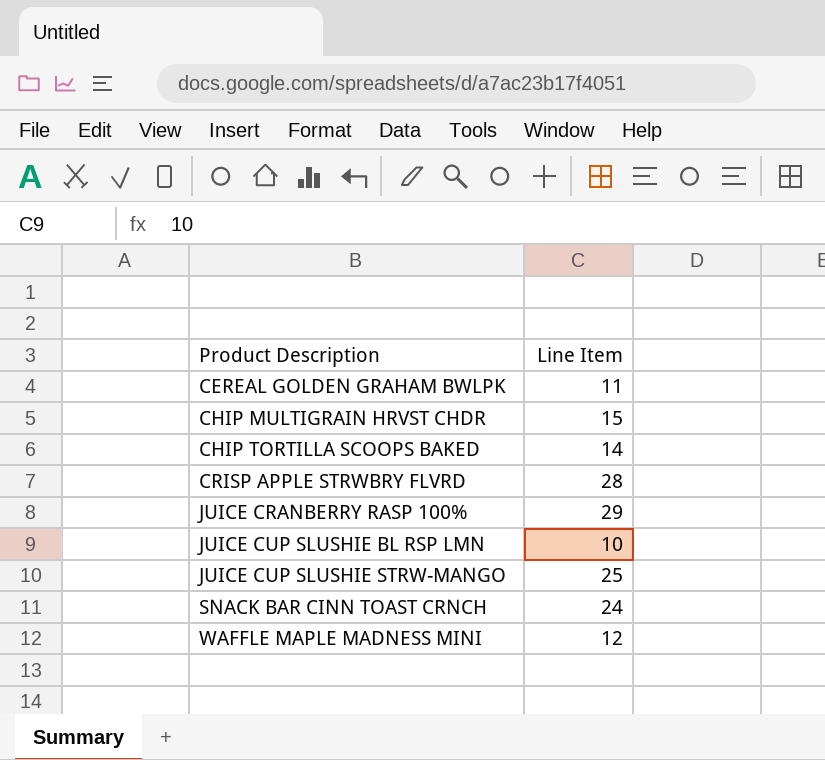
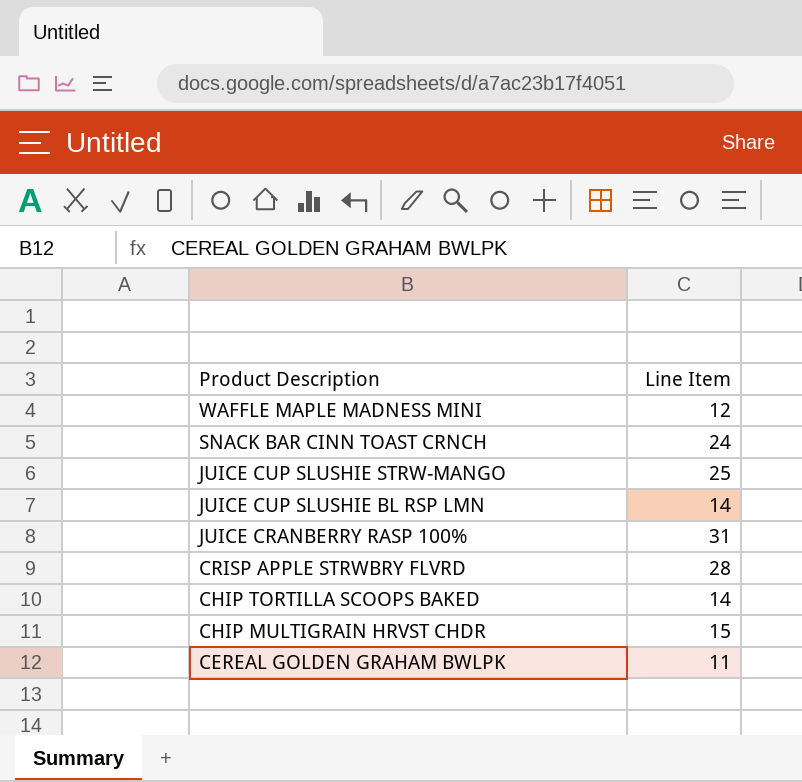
row order: Product Description ascending -> Product Description descending
JUICE CUP SLUSHIE BL RSP LMN | Line Item: 10 -> 14
JUICE CRANBERRY RASP 100% | Line Item: 29 -> 31

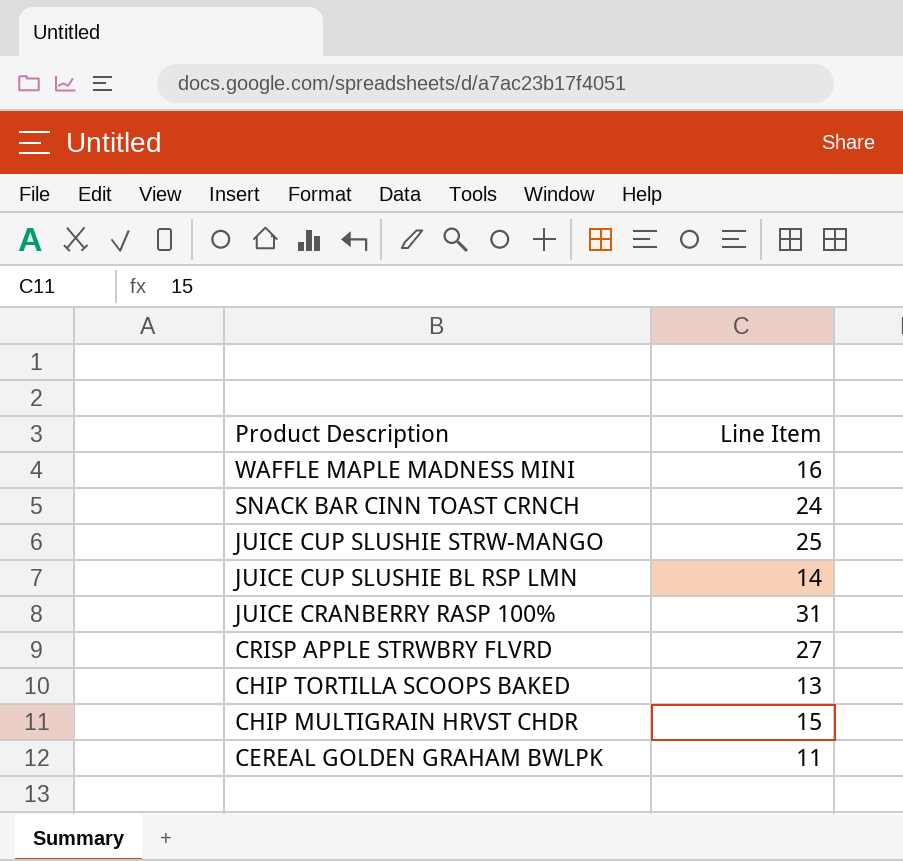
WAFFLE MAPLE MADNESS MINI | Line Item: 12 -> 16
CRISP APPLE STRWBRY FLVRD | Line Item: 28 -> 27
CHIP TORTILLA SCOOPS BAKED | Line Item: 14 -> 13

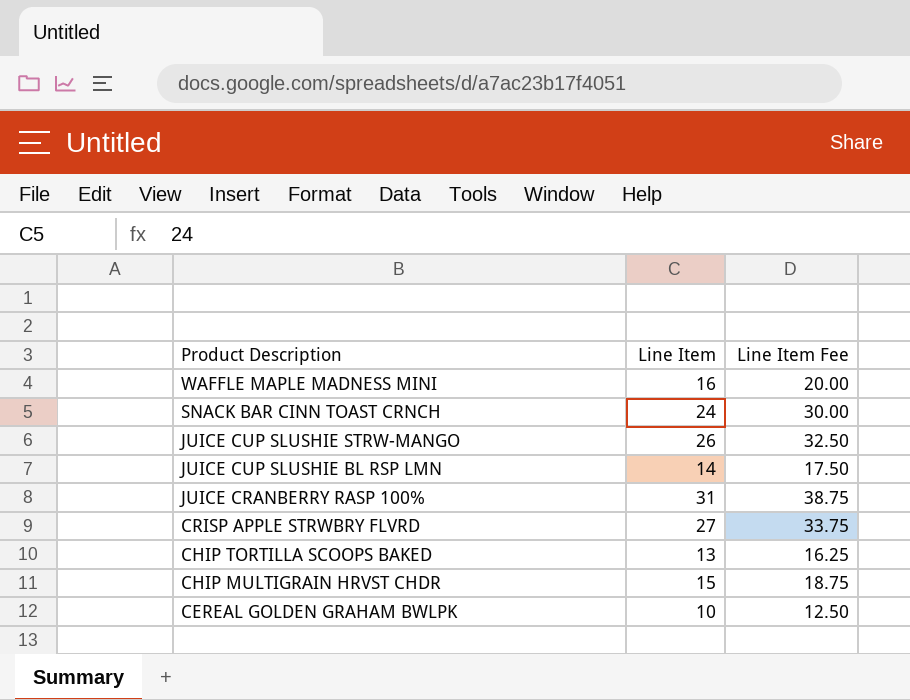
column Line Item Fee | formula: none -> [Line Item] * 1.25
JUICE CUP SLUSHIE STRW-MANGO | Line Item: 25 -> 26
CEREAL GOLDEN GRAHAM BWLPK | Line Item: 11 -> 10

